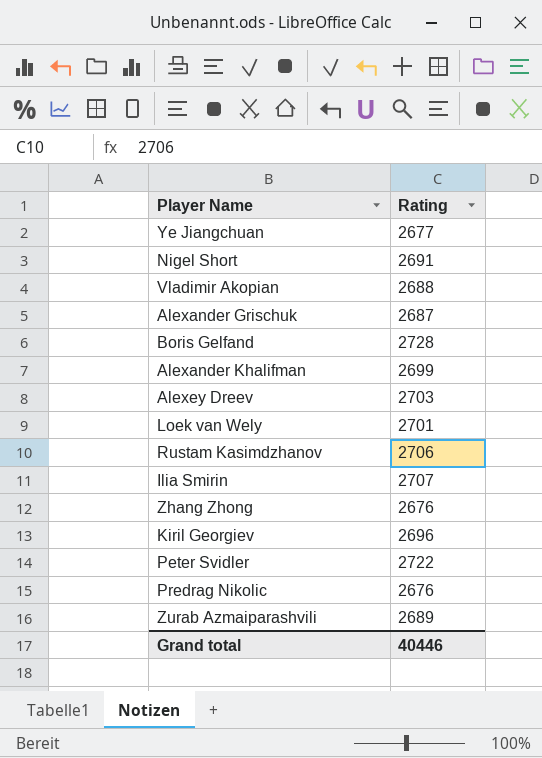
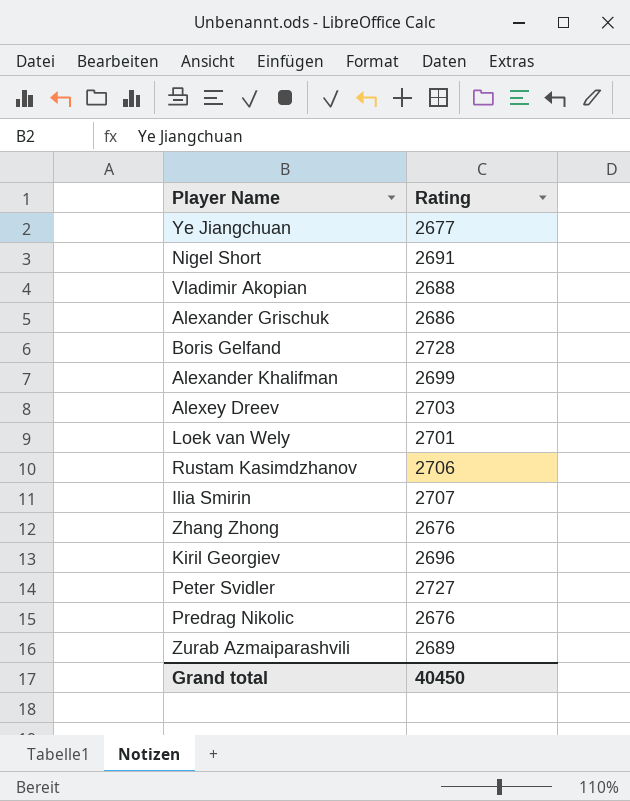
Alexander Grischuk | Rating: 2687 -> 2686
Peter Svidler | Rating: 2722 -> 2727
Grand total | Rating: 40446 -> 40450

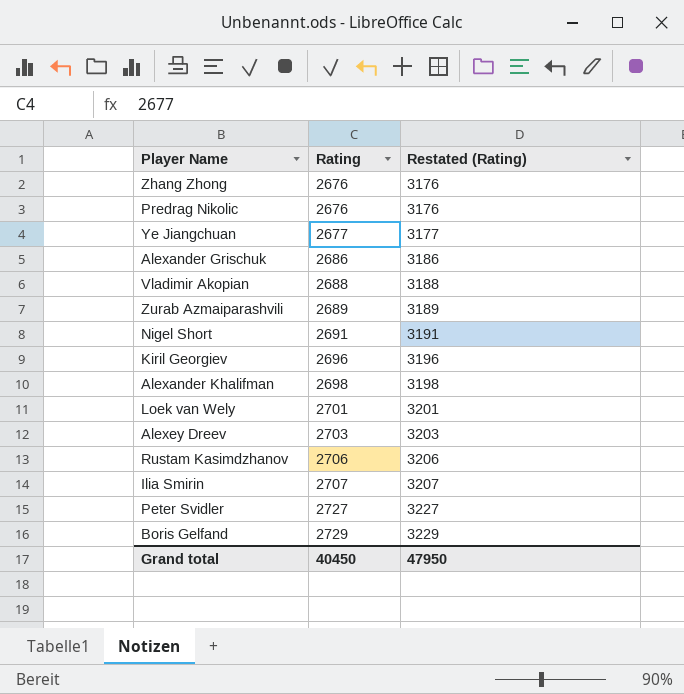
row order: none -> Rating ascending
column Restated (Rating) | formula: none -> [Rating] + 500
Alexander Khalifman | Rating: 2699 -> 2698
Boris Gelfand | Rating: 2728 -> 2729

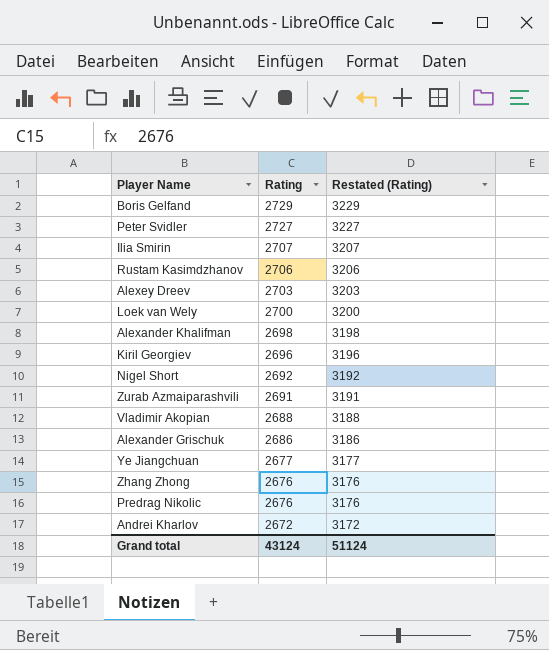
row order: Rating ascending -> Rating descending
Loek van Wely | Rating: 2701 -> 2700
Loek van Wely | Restated (Rating): 3201 -> 3200
Nigel Short | Rating: 2691 -> 2692
Nigel Short | Restated (Rating): 3191 -> 3192
Zurab Azmaiparashvili | Rating: 2689 -> 2691
Zurab Azmaiparashvili | Restated (Rating): 3189 -> 3191
row Andrei Kharlov: none -> 2672 | 3172
Grand total | Rating: 40450 -> 43124
Grand total | Restated (Rating): 47950 -> 51124

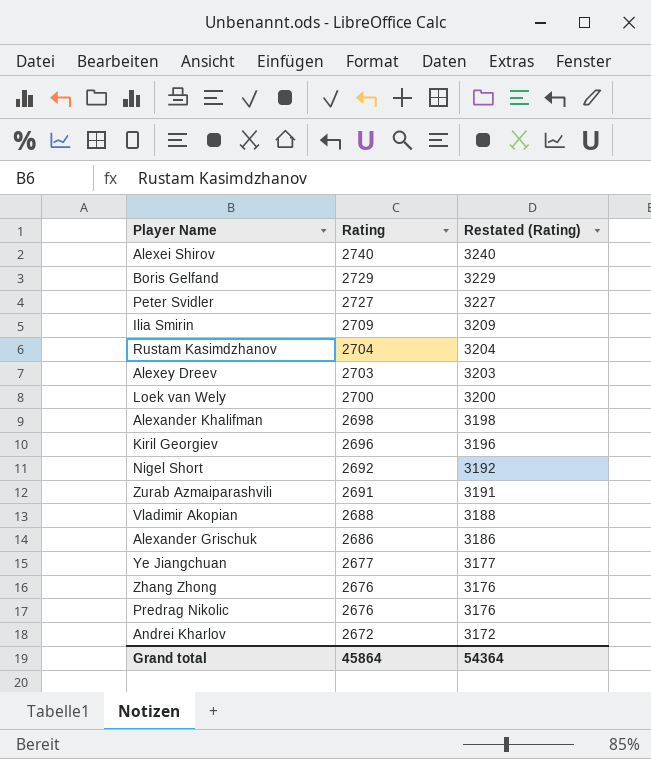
row Alexei Shirov: none -> 2740 | 3240
Ilia Smirin | Rating: 2707 -> 2709
Ilia Smirin | Restated (Rating): 3207 -> 3209
Rustam Kasimdzhanov | Rating: 2706 -> 2704
Rustam Kasimdzhanov | Restated (Rating): 3206 -> 3204
Grand total | Rating: 43124 -> 45864
Grand total | Restated (Rating): 51124 -> 54364

